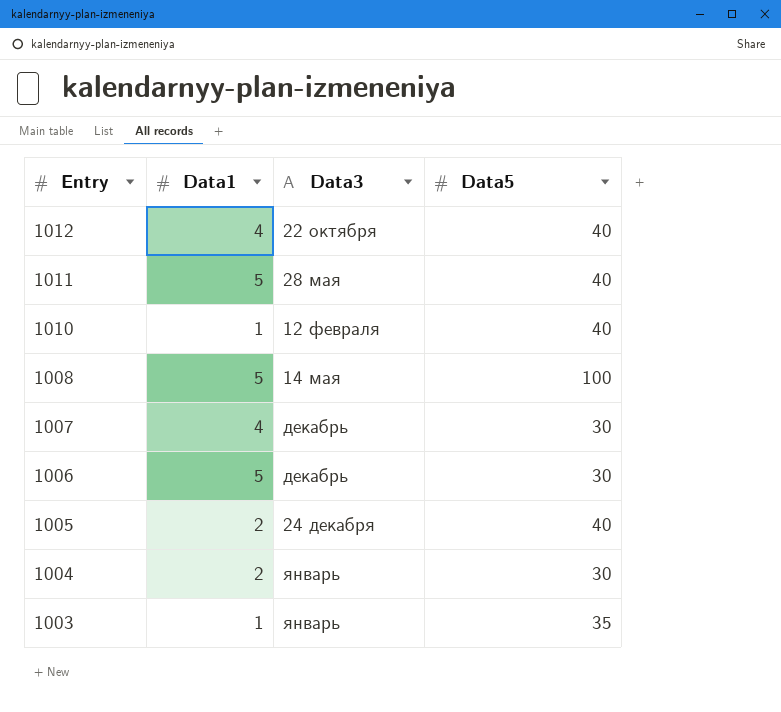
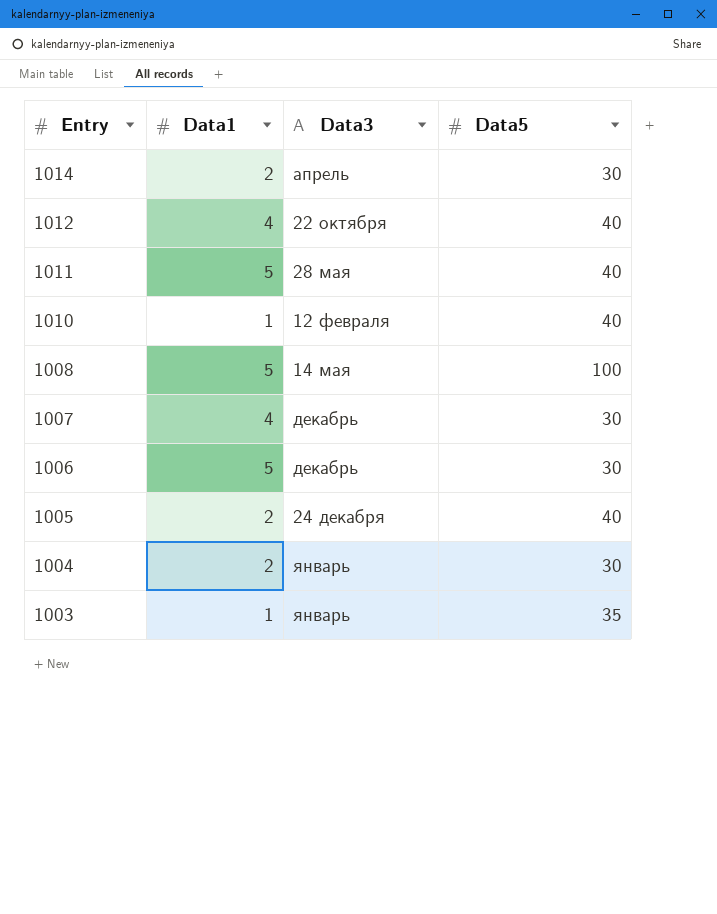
row 1014: none -> 2 | апрель | 30

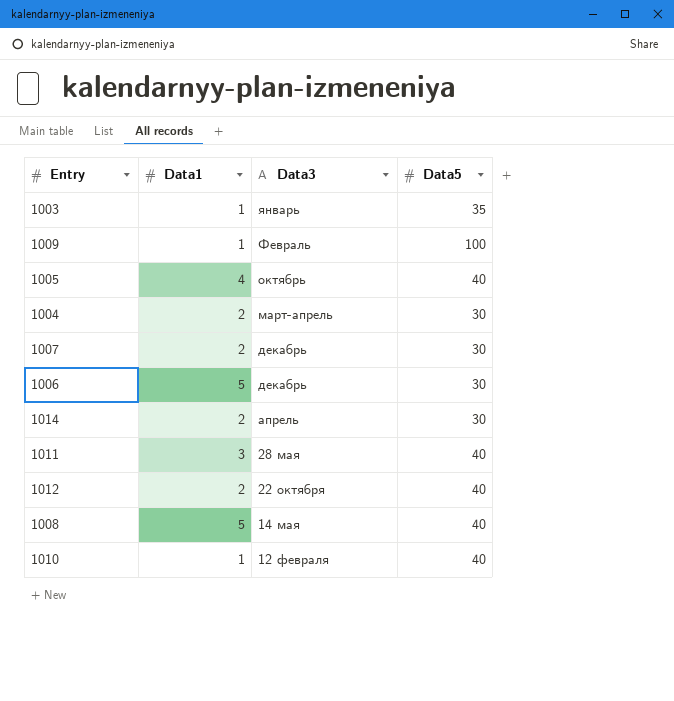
row order: Entry descending -> Data3 descending
row 1009: none -> 1 | Февраль | 100
1005 | Data1: 2 -> 4
1005 | Data3: 24 декабря -> октябрь
1004 | Data3: январь -> март-апрель
1007 | Data1: 4 -> 2
1011 | Data1: 5 -> 3
1012 | Data1: 4 -> 2
1008 | Data5: 100 -> 40

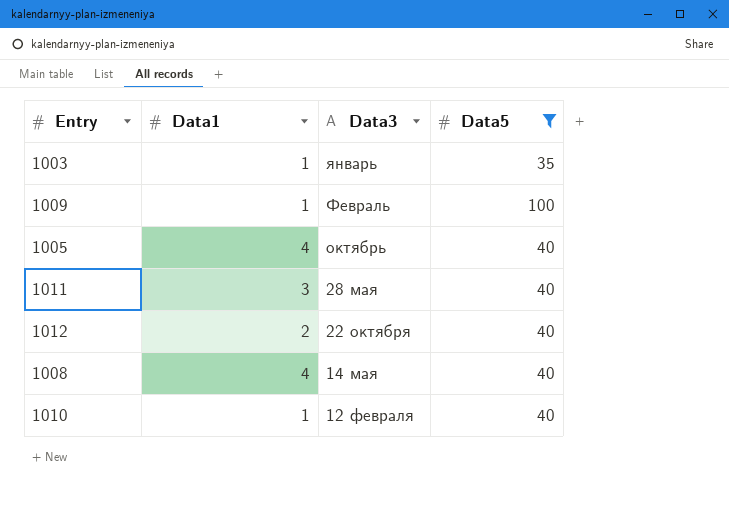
filter: none -> Data5 != 30
1008 | Data1: 5 -> 4

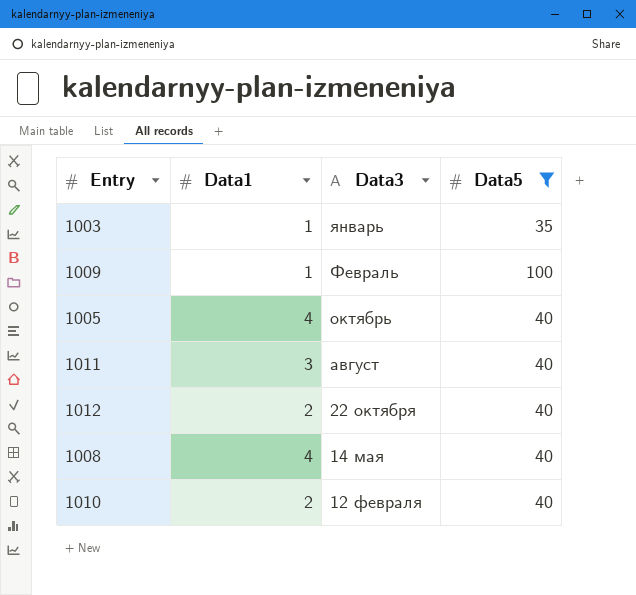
1011 | Data3: 28 мая -> август
1010 | Data1: 1 -> 2

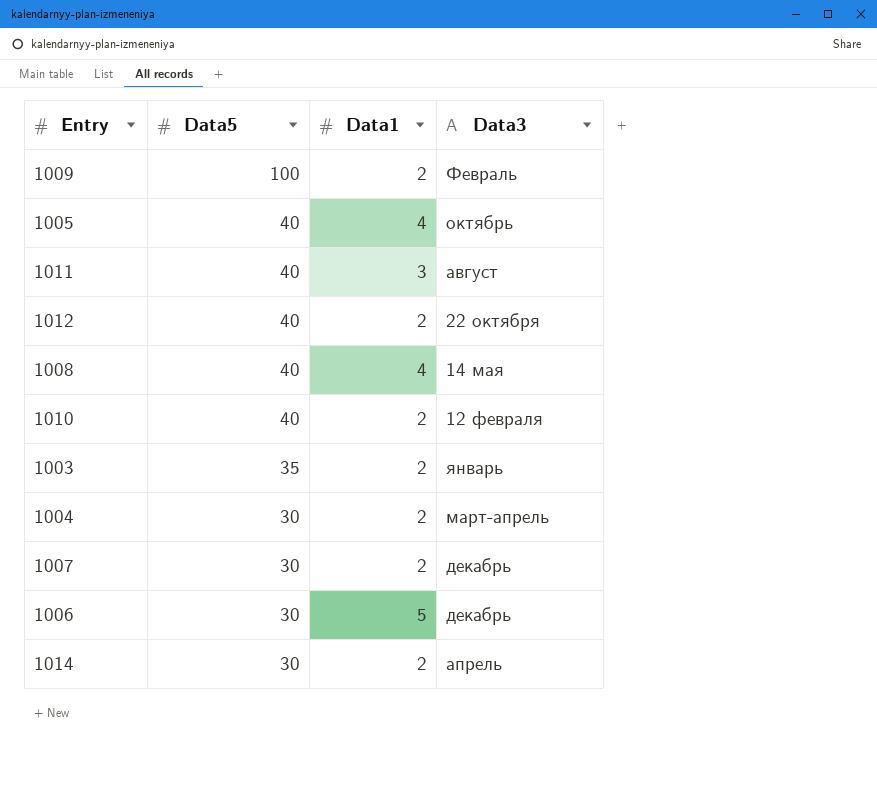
filter: Data5 != 30 -> none
row order: Data3 descending -> Data5 descending
column Data5 | position: 4 -> 2
1009 | Data1: 1 -> 2
1003 | Data1: 1 -> 2

